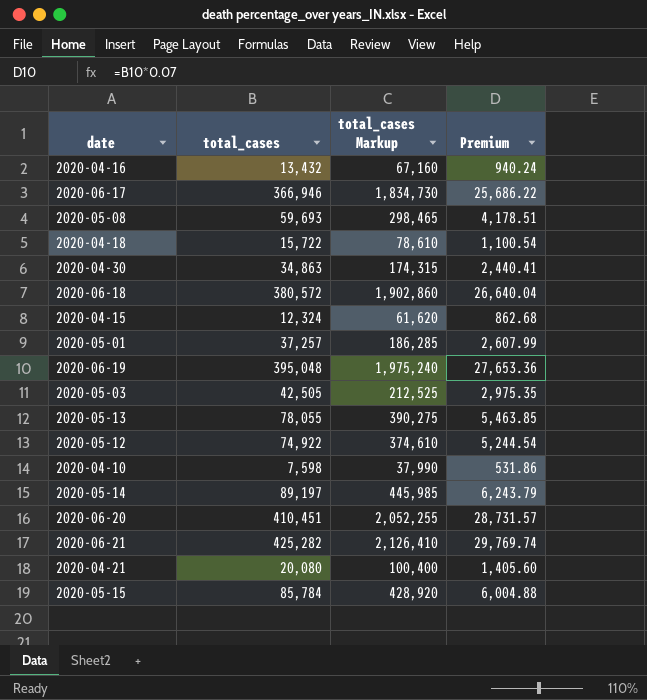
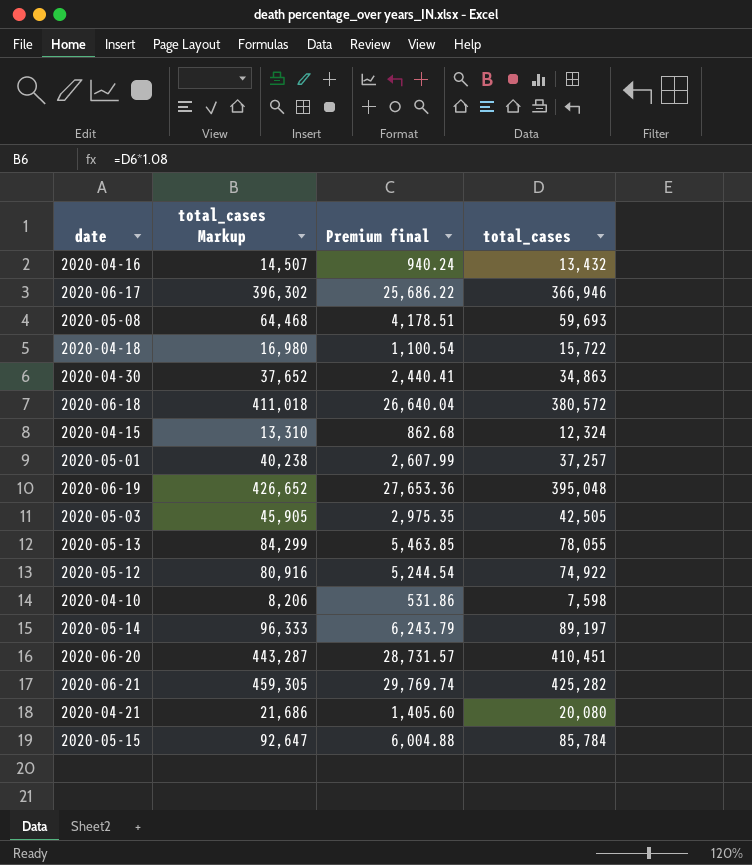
column total_cases Markup | formula: [total_cases] * 5 -> [total_cases] * 1.08
column name: Premium -> Premium final
column total_cases | position: 2 -> 4

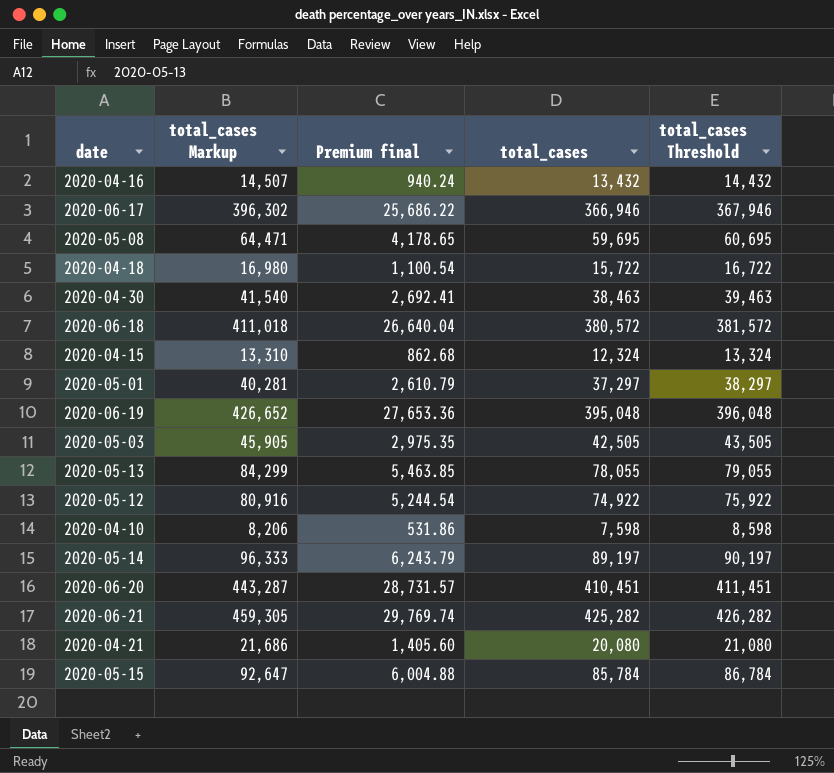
column total_cases Threshold | formula: none -> [total_cases] + 1000
2020-05-08 | total_cases Markup: 64,468 -> 64,471
2020-05-08 | Premium final: 4,178.51 -> 4,178.65
2020-05-08 | total_cases: 59,693 -> 59,695
2020-04-30 | total_cases Markup: 37,652 -> 41,540
2020-04-30 | Premium final: 2,440.41 -> 2,692.41
2020-04-30 | total_cases: 34,863 -> 38,463
2020-05-01 | total_cases Markup: 40,238 -> 40,281
2020-05-01 | Premium final: 2,607.99 -> 2,610.79
2020-05-01 | total_cases: 37,257 -> 37,297

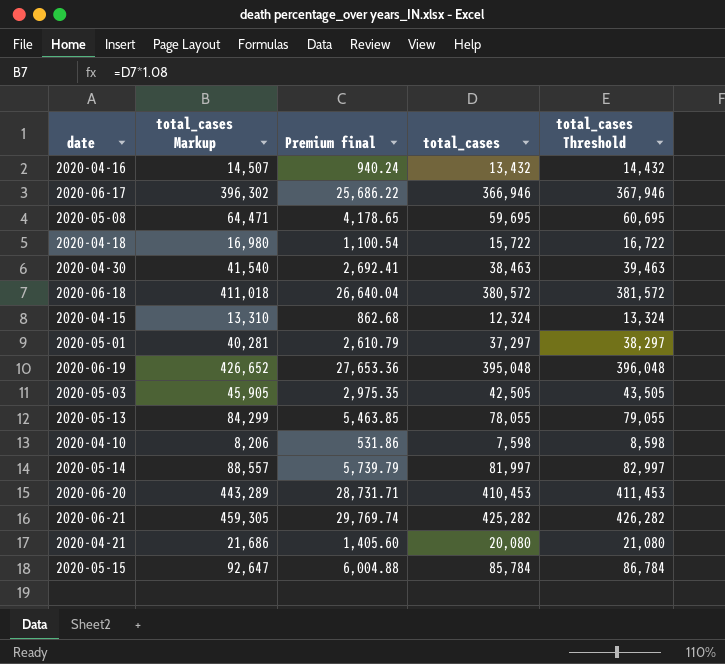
row 2020-05-12: 80,916 | 5,244.54 | 74,922 | 75,922 -> none
2020-05-14 | total_cases Markup: 96,333 -> 88,557
2020-05-14 | Premium final: 6,243.79 -> 5,739.79
2020-05-14 | total_cases: 89,197 -> 81,997
2020-05-14 | total_cases Threshold: 90,197 -> 82,997
2020-06-20 | total_cases Markup: 443,287 -> 443,289
2020-06-20 | Premium final: 28,731.57 -> 28,731.71
2020-06-20 | total_cases: 410,451 -> 410,453
2020-06-20 | total_cases Threshold: 411,451 -> 411,453

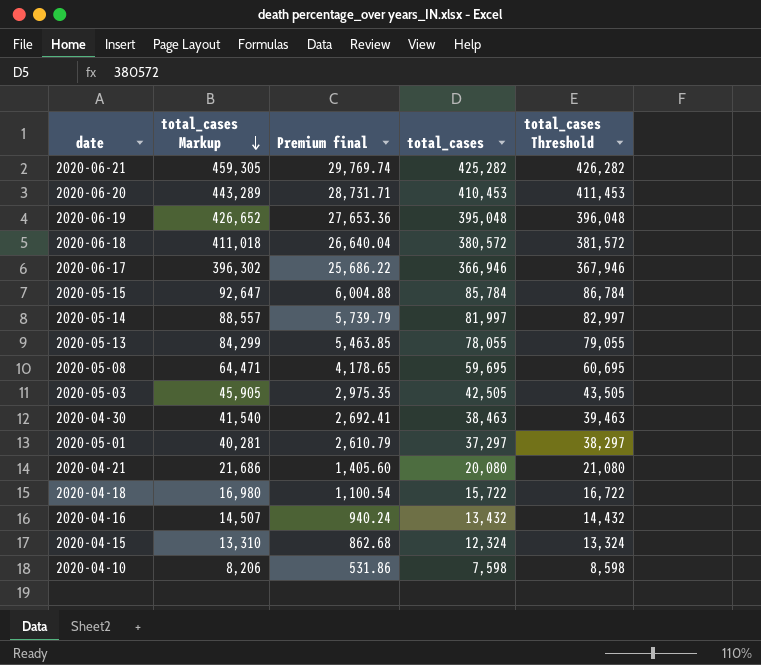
row order: none -> total_cases Markup descending

